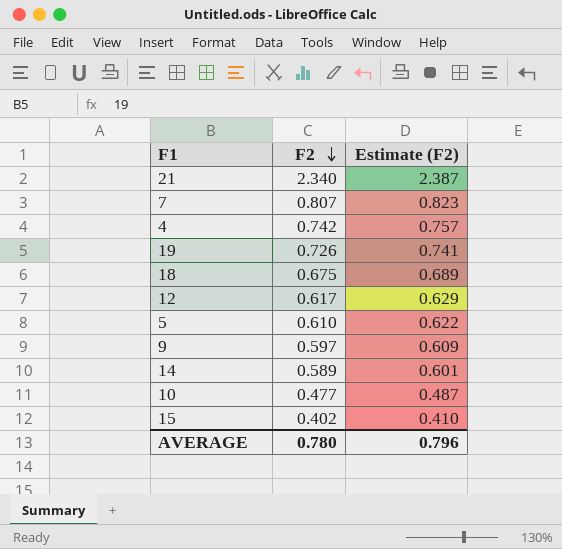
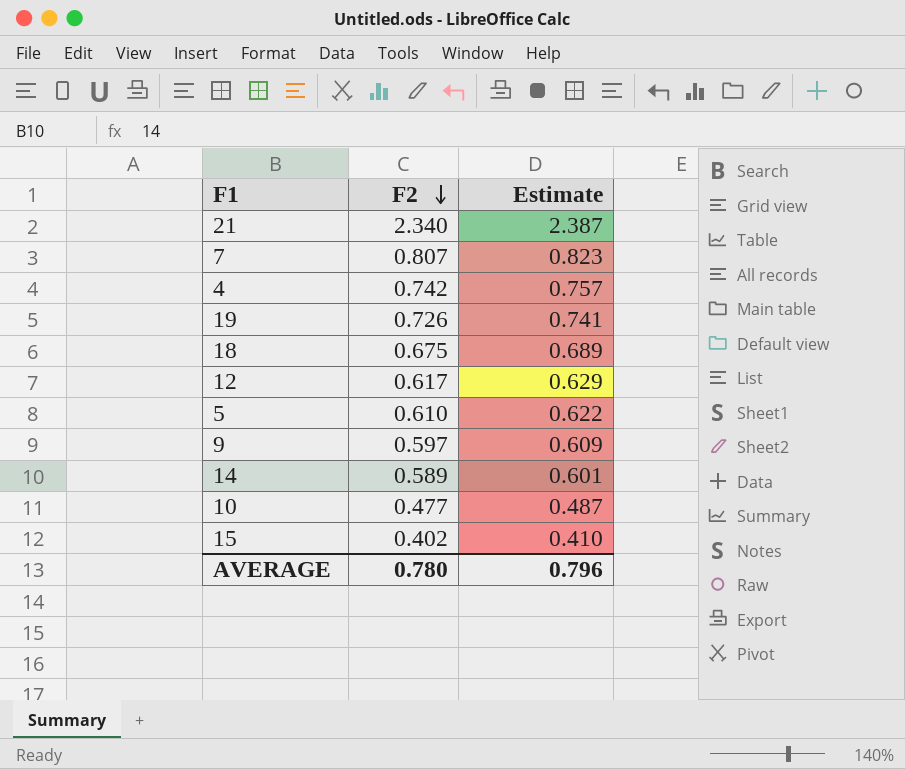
column name: Estimate (F2) -> Estimate

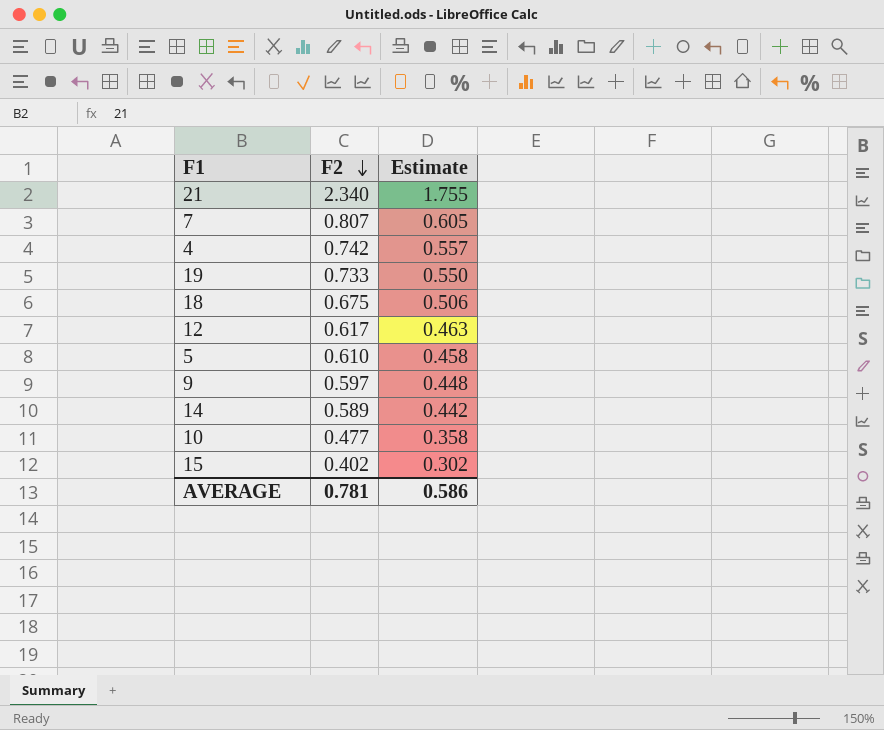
column Estimate | formula: [F2] * 1.02 -> [F2] * 0.75
19 | F2: 0.726 -> 0.733
AVERAGE | F2: 0.780 -> 0.781
AVERAGE | Estimate: 0.796 -> 0.586

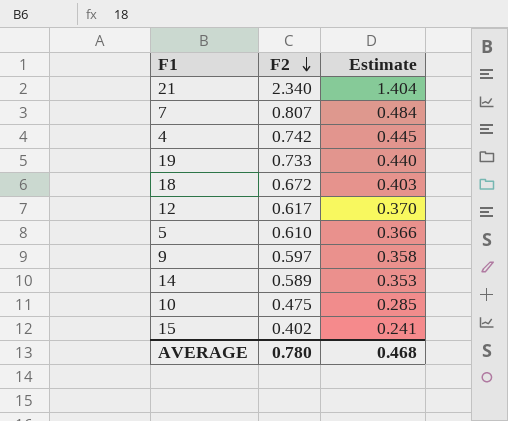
column Estimate | formula: [F2] * 0.75 -> [F2] * 0.6
18 | F2: 0.675 -> 0.672
10 | F2: 0.477 -> 0.475
AVERAGE | F2: 0.781 -> 0.780
AVERAGE | Estimate: 0.586 -> 0.468

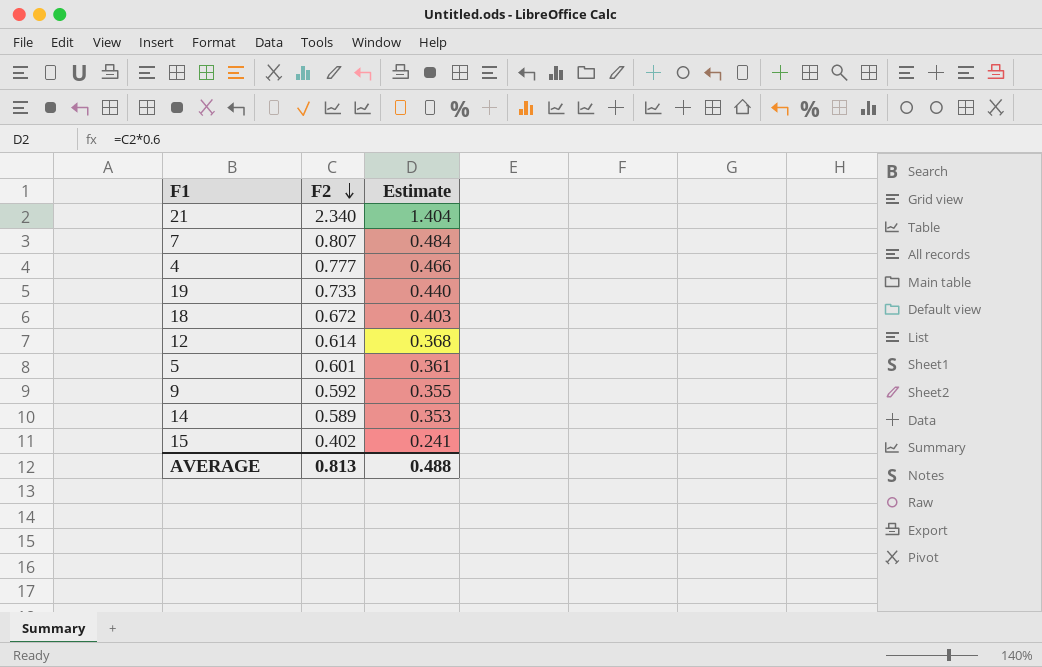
row 10: 0.475 | 0.285 -> none
4 | F2: 0.742 -> 0.777
4 | Estimate: 0.445 -> 0.466
12 | F2: 0.617 -> 0.614
12 | Estimate: 0.370 -> 0.368
5 | F2: 0.610 -> 0.601
5 | Estimate: 0.366 -> 0.361
9 | F2: 0.597 -> 0.592
9 | Estimate: 0.358 -> 0.355
AVERAGE | F2: 0.780 -> 0.813
AVERAGE | Estimate: 0.468 -> 0.488

